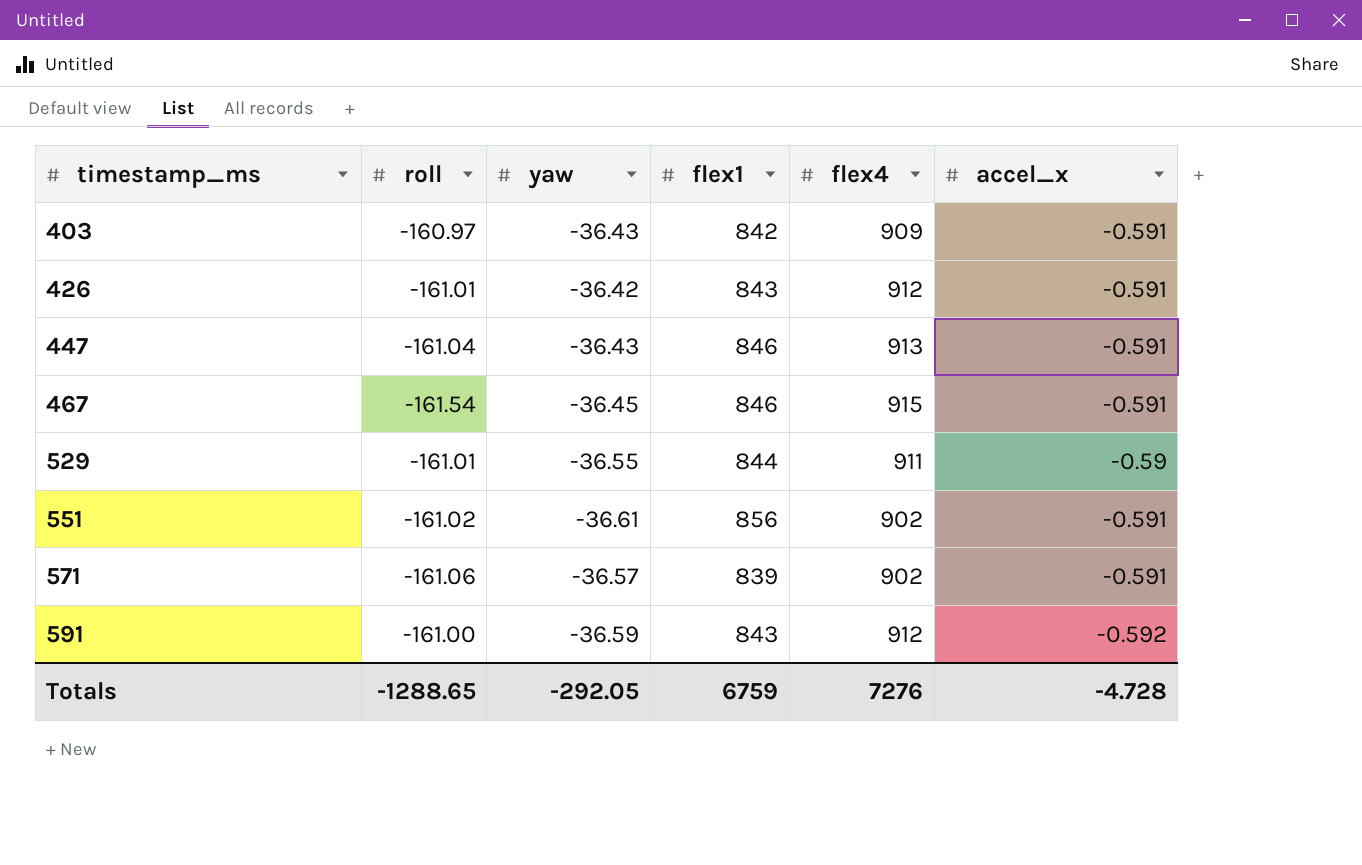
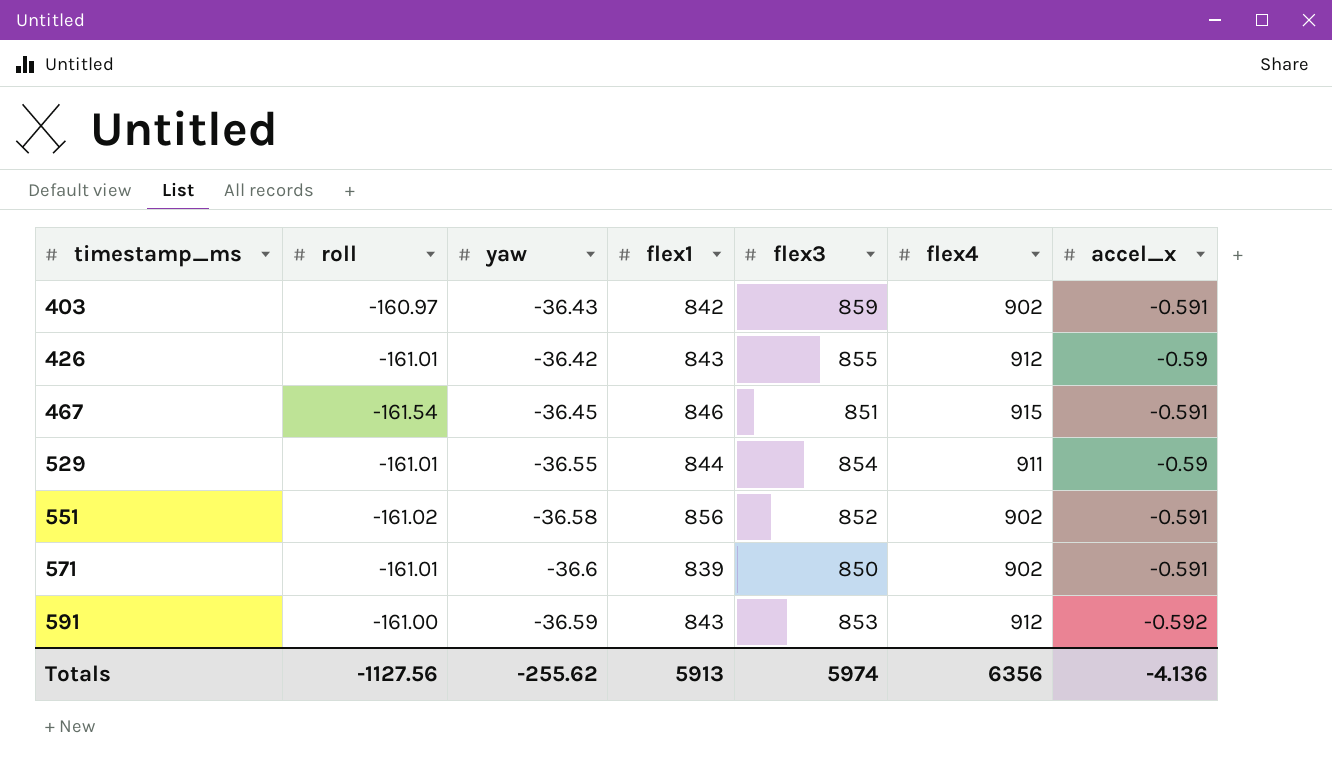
column flex3 | position: none -> 5
row 447: -161.04 | -36.43 | 846 | 913 | -0.591 -> none
403 | flex4: 909 -> 902
426 | accel_x: -0.591 -> -0.59
551 | yaw: -36.61 -> -36.58
571 | roll: -161.06 -> -161.01
571 | yaw: -36.57 -> -36.6
Totals | roll: -1288.65 -> -1127.56
Totals | yaw: -292.05 -> -255.62
Totals | flex1: 6759 -> 5913
Totals | flex4: 7276 -> 6356
Totals | accel_x: -4.728 -> -4.136

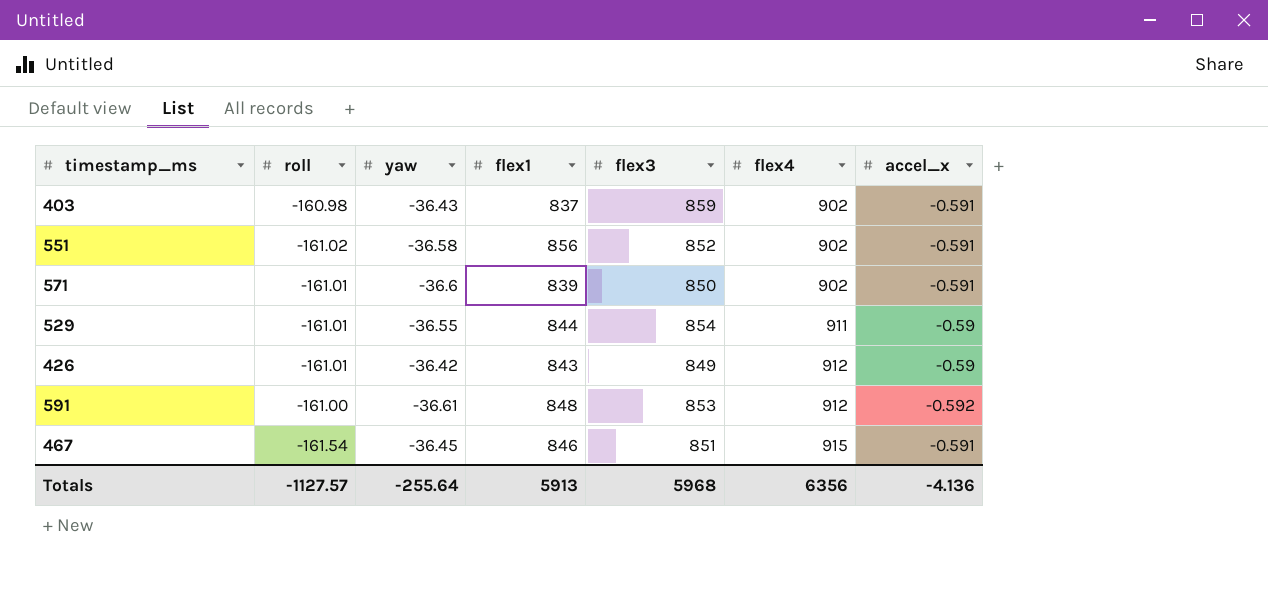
row order: timestamp_ms ascending -> flex4 ascending
403 | roll: -160.97 -> -160.98
403 | flex1: 842 -> 837
426 | flex3: 855 -> 849
591 | yaw: -36.59 -> -36.61
591 | flex1: 843 -> 848
Totals | roll: -1127.56 -> -1127.57
Totals | yaw: -255.62 -> -255.64
Totals | flex3: 5974 -> 5968

